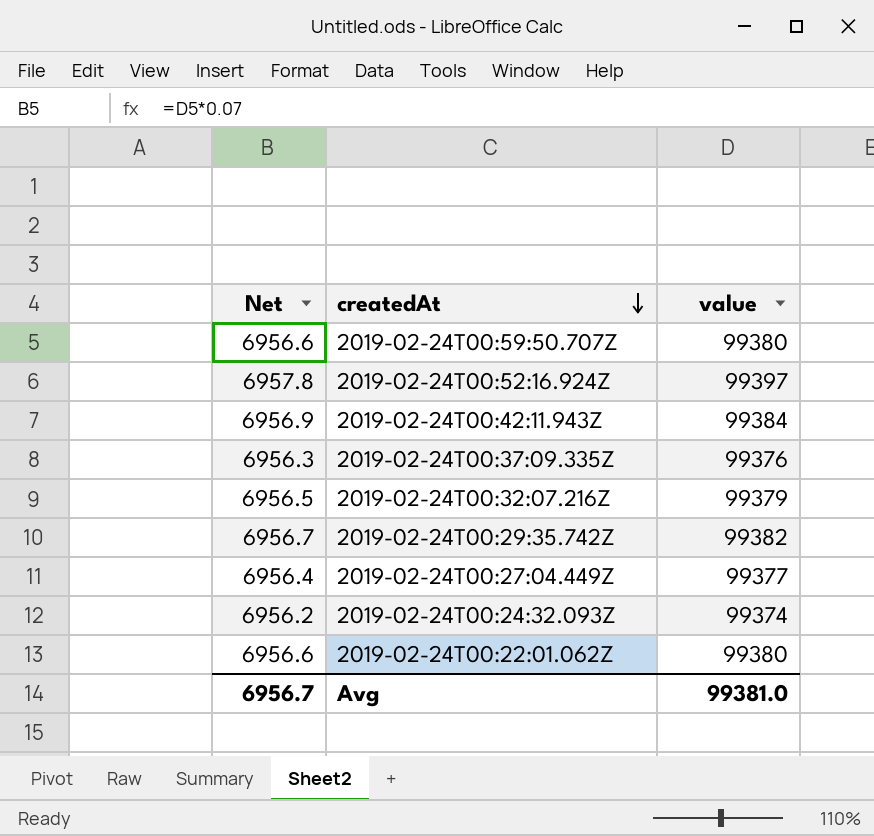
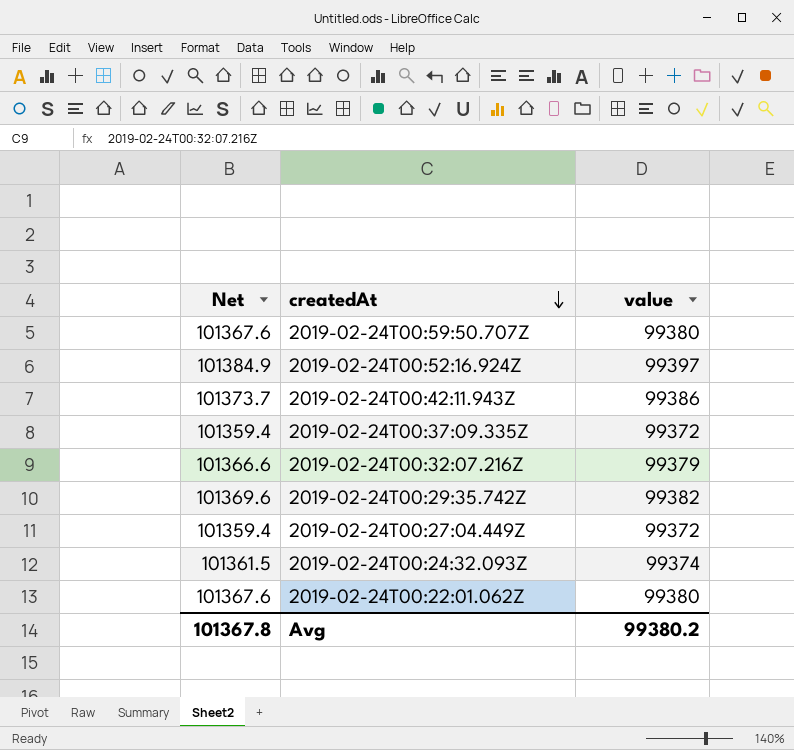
column Net | formula: [value] * 0.07 -> [value] * 1.02
2019-02-24T00:42:11.943Z | value: 99384 -> 99386
2019-02-24T00:37:09.335Z | value: 99376 -> 99372
2019-02-24T00:27:04.449Z | value: 99377 -> 99372
Avg | Net: 6956.7 -> 101367.8
Avg | value: 99381.0 -> 99380.2

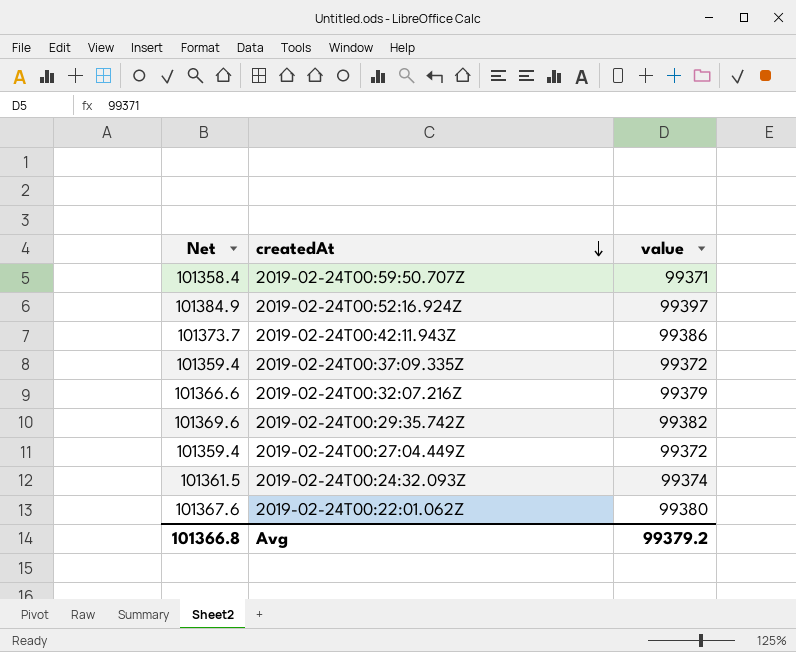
2019-02-24T00:59:50.707Z | Net: 101367.6 -> 101358.4
2019-02-24T00:59:50.707Z | value: 99380 -> 99371
Avg | Net: 101367.8 -> 101366.8
Avg | value: 99380.2 -> 99379.2

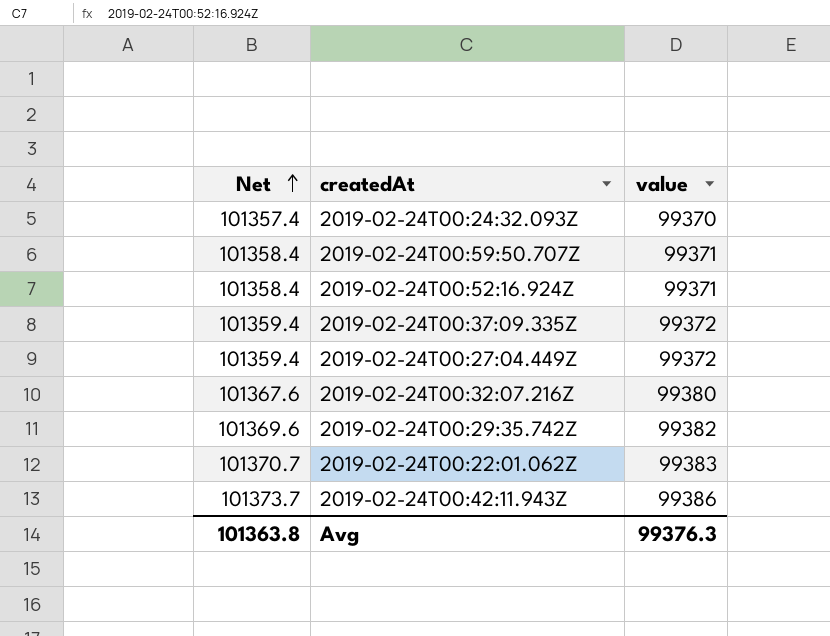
row order: createdAt descending -> Net ascending
2019-02-24T00:24:32.093Z | Net: 101361.5 -> 101357.4
2019-02-24T00:24:32.093Z | value: 99374 -> 99370
2019-02-24T00:52:16.924Z | Net: 101384.9 -> 101358.4
2019-02-24T00:52:16.924Z | value: 99397 -> 99371
2019-02-24T00:32:07.216Z | Net: 101366.6 -> 101367.6
2019-02-24T00:32:07.216Z | value: 99379 -> 99380
2019-02-24T00:22:01.062Z | Net: 101367.6 -> 101370.7
2019-02-24T00:22:01.062Z | value: 99380 -> 99383
Avg | Net: 101366.8 -> 101363.8
Avg | value: 99379.2 -> 99376.3

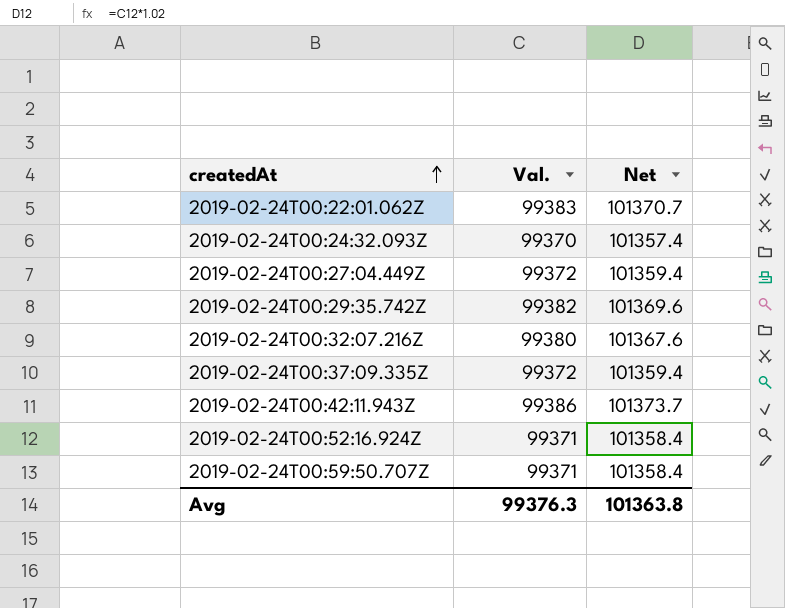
row order: Net ascending -> createdAt ascending
column name: value -> Val.
column Net | position: 1 -> 3

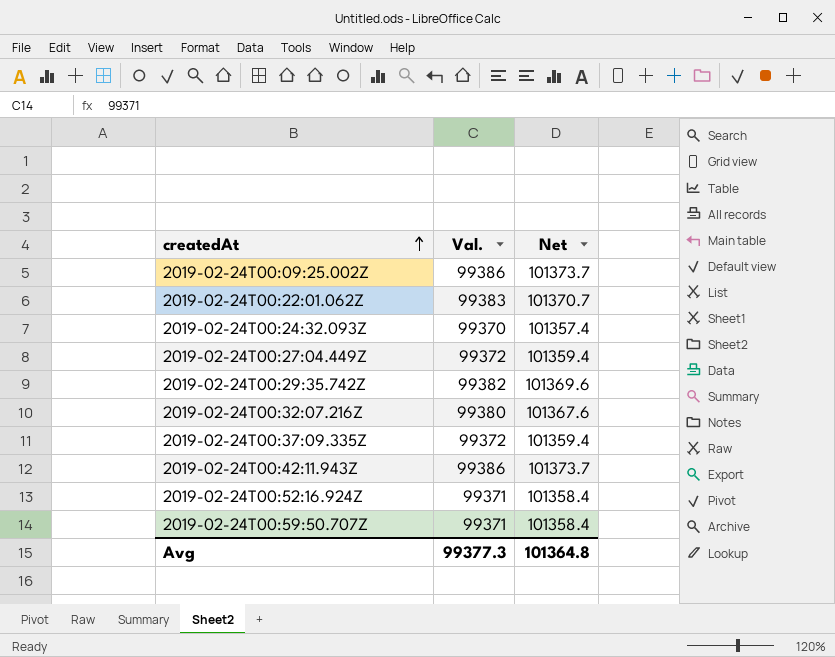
row 2019-02-24T00:09:25.002Z: none -> 99386 | 101373.7
Avg | Val.: 99376.3 -> 99377.3
Avg | Net: 101363.8 -> 101364.8

